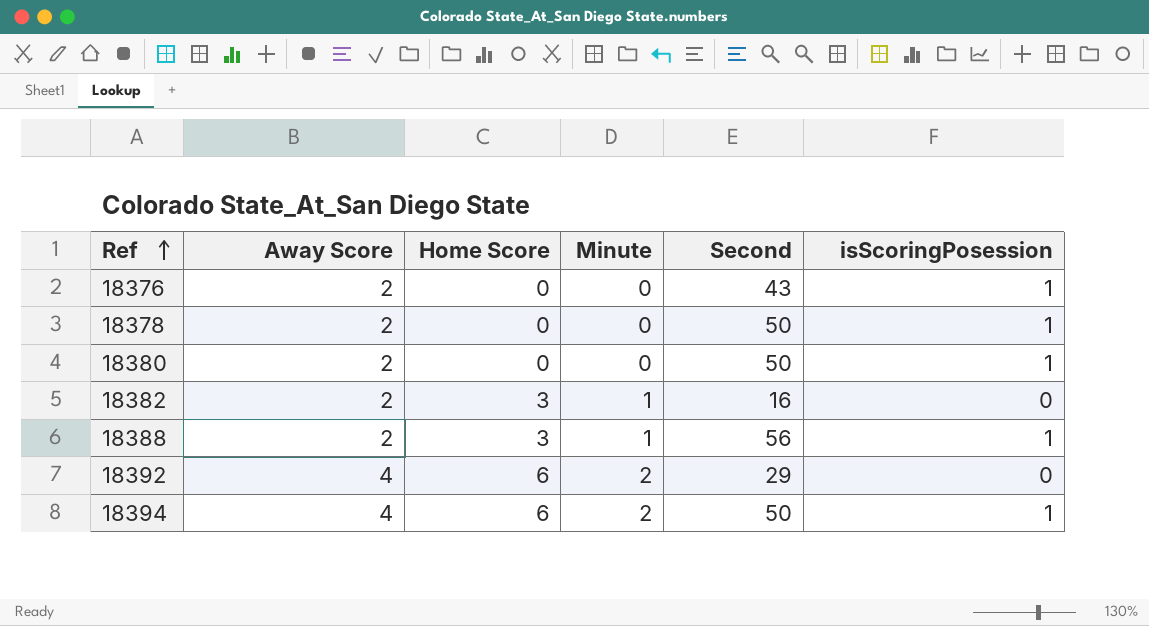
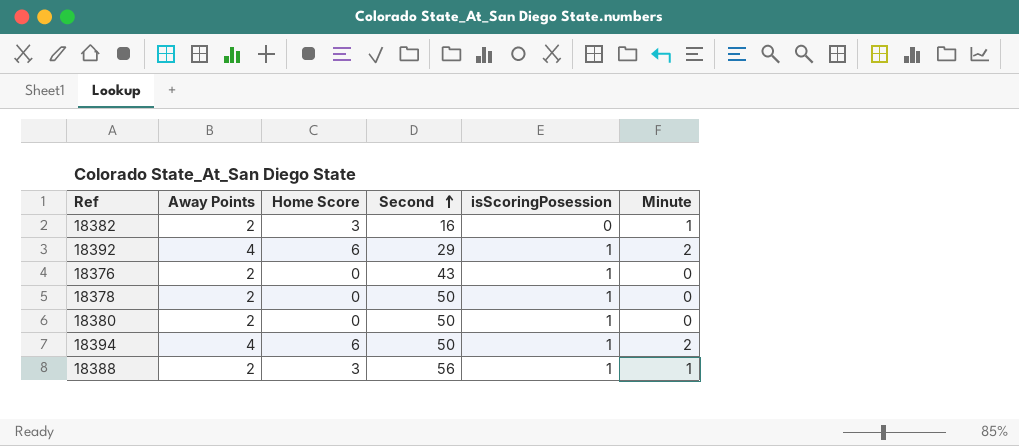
row order: Ref ascending -> Second ascending
column name: Away Score -> Away Points
column Minute | position: 4 -> 6
18392 | isScoringPosession: 0 -> 1

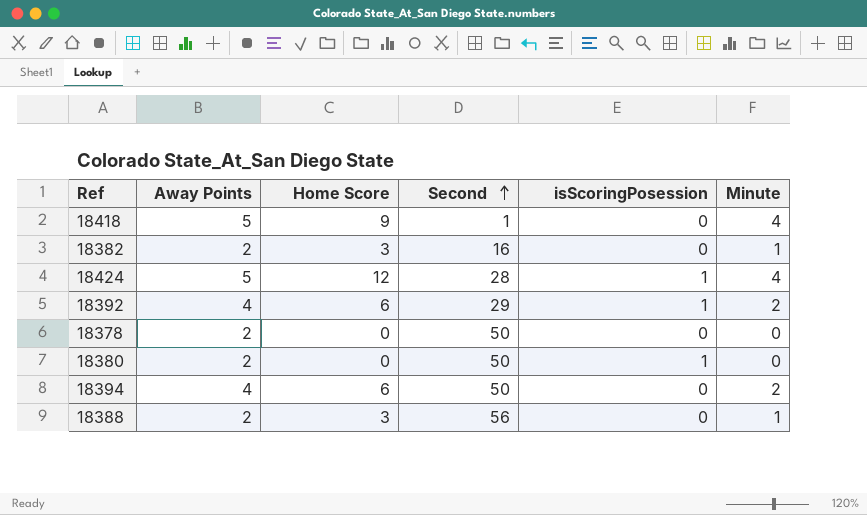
row 18376: 2 | 0 | 43 | 1 | 0 -> none
row 18418: none -> 5 | 9 | 1 | 0 | 4
row 18424: none -> 5 | 12 | 28 | 1 | 4
18378 | isScoringPosession: 1 -> 0
18394 | isScoringPosession: 1 -> 0
18388 | isScoringPosession: 1 -> 0

